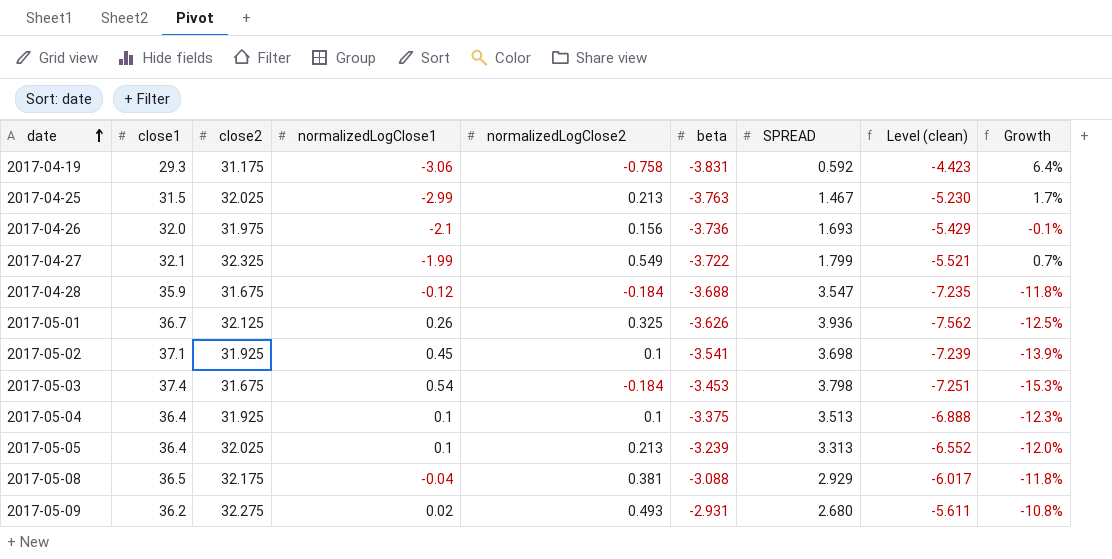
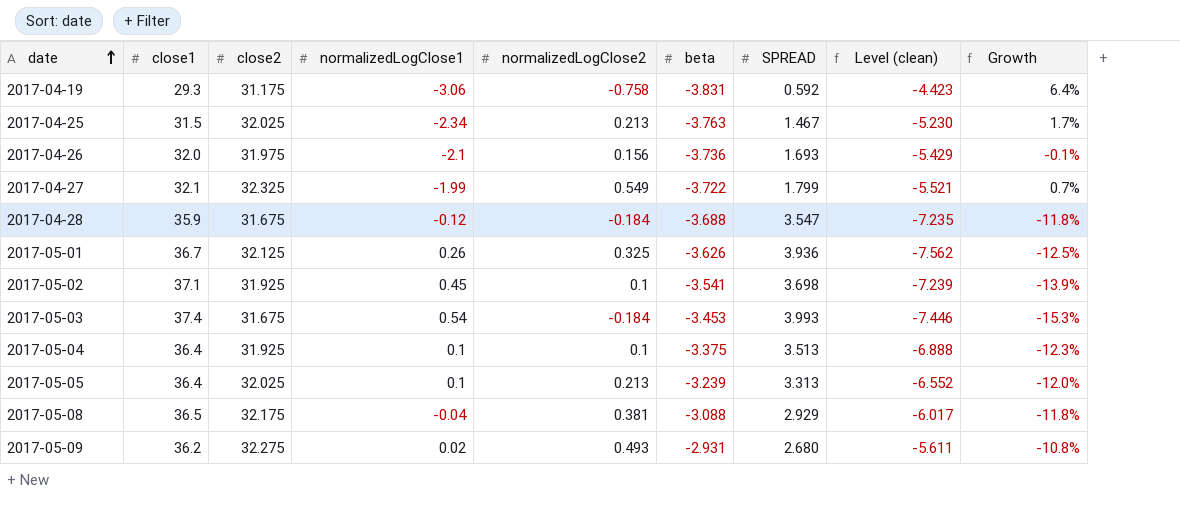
2017-04-25 | normalizedLogClose1: -2.99 -> -2.34
2017-05-03 | SPREAD: 3.798 -> 3.993
2017-05-03 | Level (clean): -7.251 -> -7.446

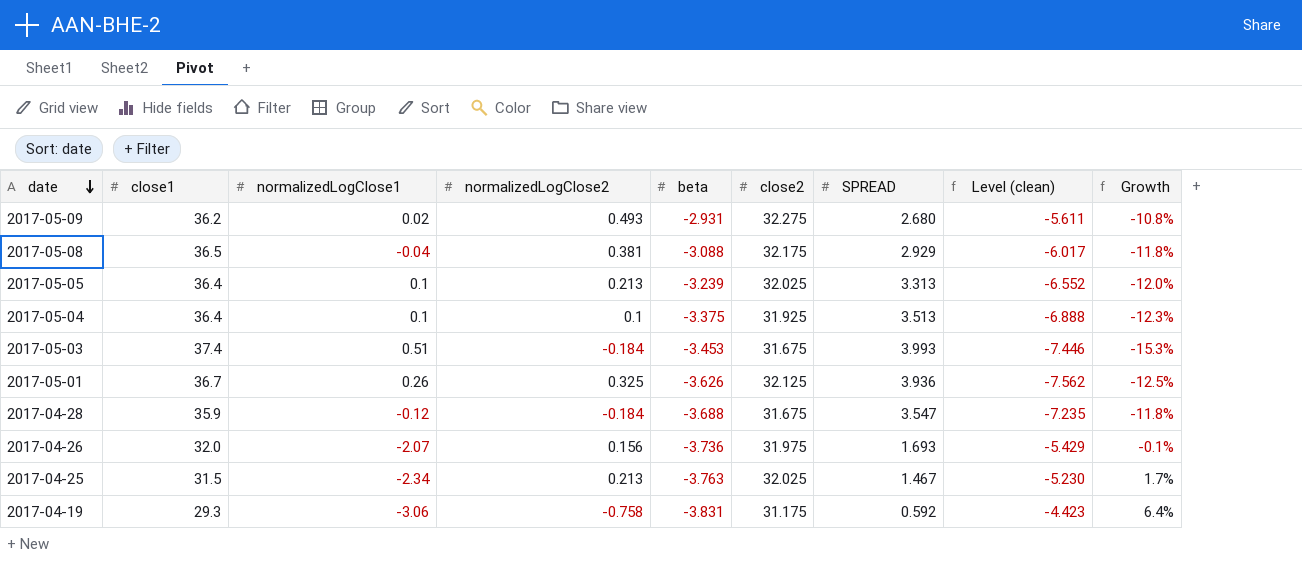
row order: date ascending -> date descending
column close2 | position: 3 -> 6
row 2017-04-27: 32.1 | 32.325 | -1.99 | 0.549 | -3.722 | 1.799 | -5.521 | 0.7% -> none
row 2017-05-02: 37.1 | 31.925 | 0.45 | 0.1 | -3.541 | 3.698 | -7.239 | -13.9% -> none
2017-05-03 | normalizedLogClose1: 0.54 -> 0.51
2017-04-26 | normalizedLogClose1: -2.1 -> -2.07

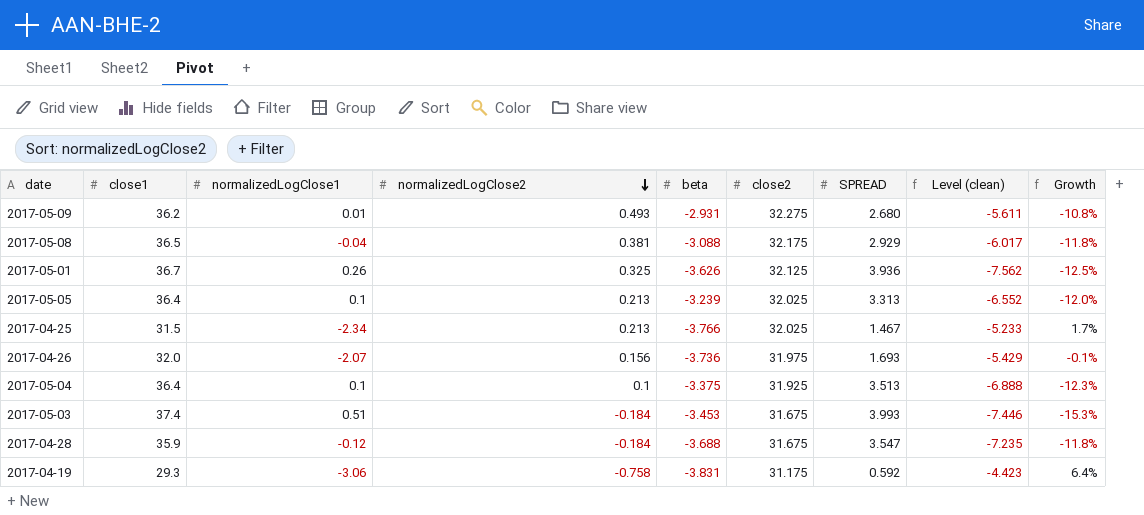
row order: date descending -> normalizedLogClose2 descending
2017-05-09 | normalizedLogClose1: 0.02 -> 0.01
2017-04-25 | beta: -3.763 -> -3.766
2017-04-25 | Level (clean): -5.230 -> -5.233

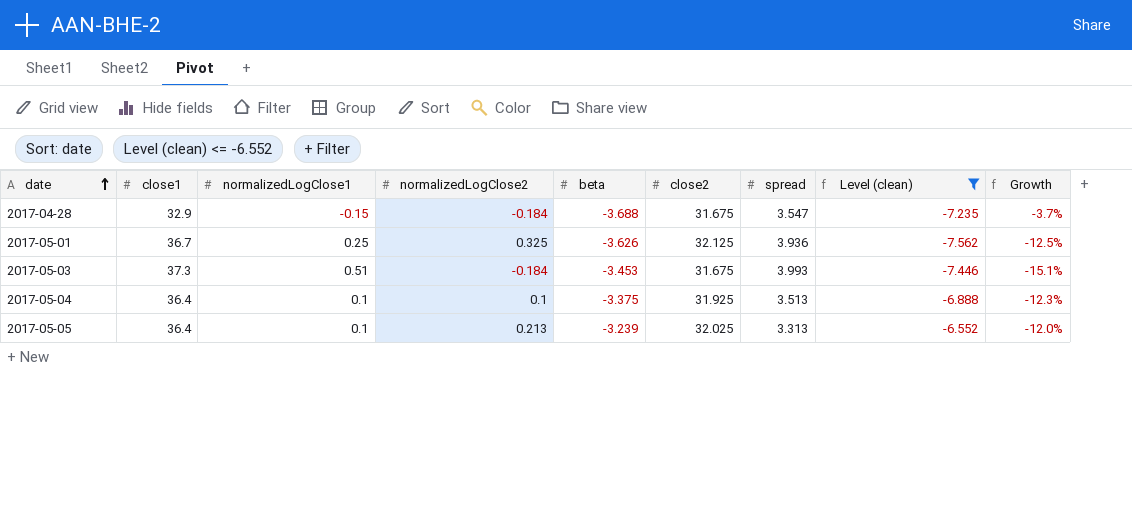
filter: none -> Level (clean) <= -6.552
row order: normalizedLogClose2 descending -> date ascending
column name: SPREAD -> spread
2017-04-28 | close1: 35.9 -> 32.9
2017-04-28 | normalizedLogClose1: -0.12 -> -0.15
2017-04-28 | Growth: -11.8% -> -3.7%
2017-05-01 | normalizedLogClose1: 0.26 -> 0.25
2017-05-03 | close1: 37.4 -> 37.3
2017-05-03 | Growth: -15.3% -> -15.1%

